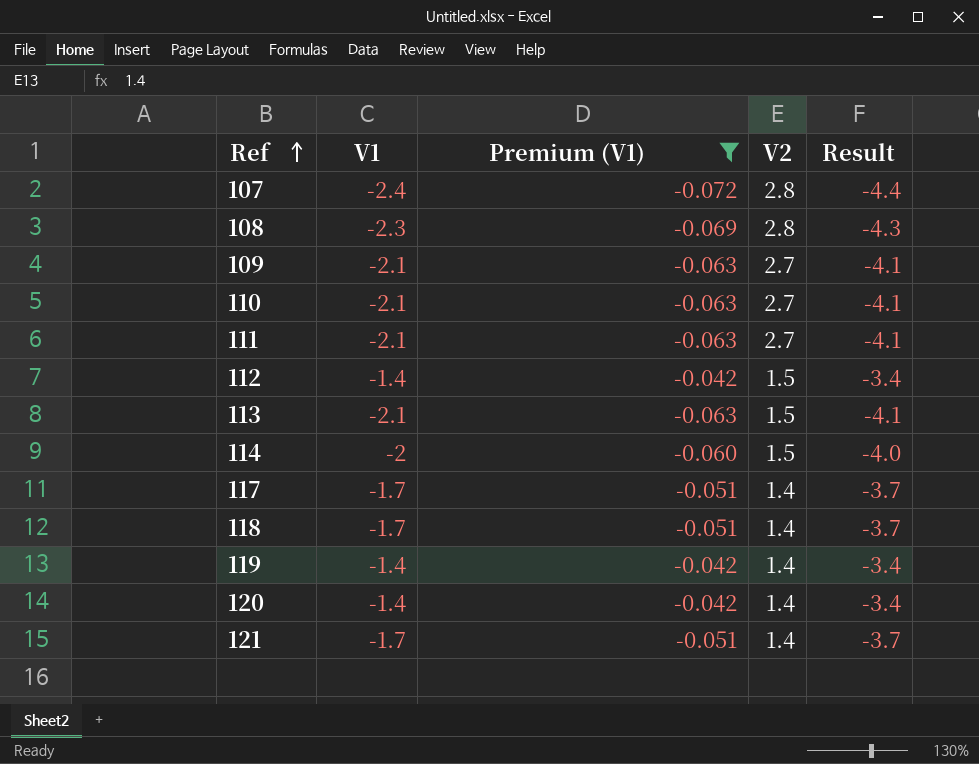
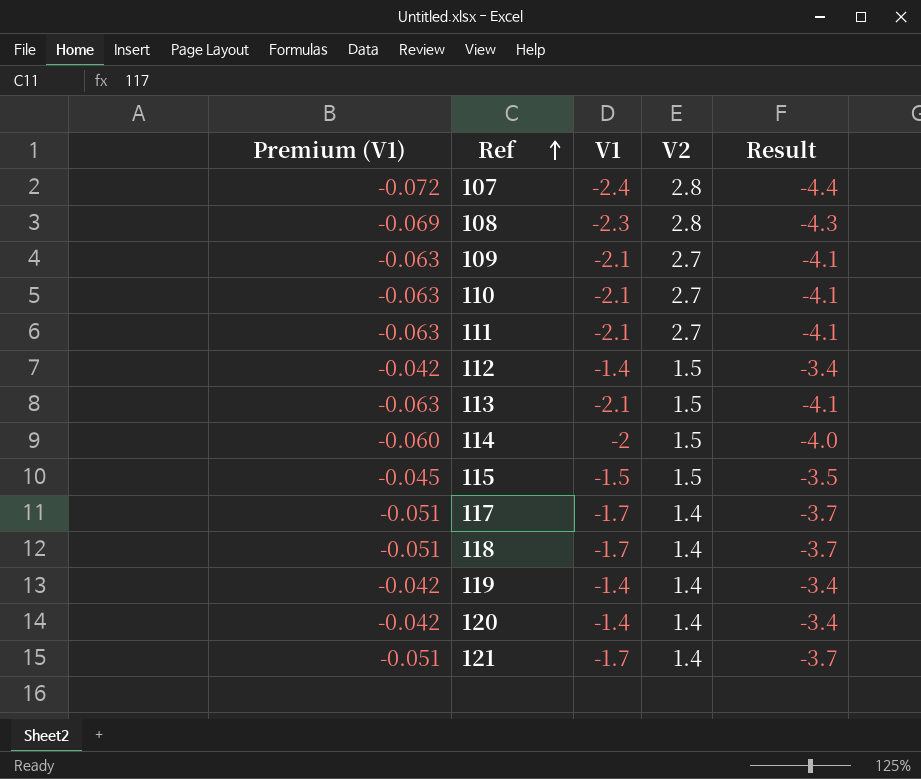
filter: Premium (V1) != -0.045 -> none
column Premium (V1) | position: 3 -> 1

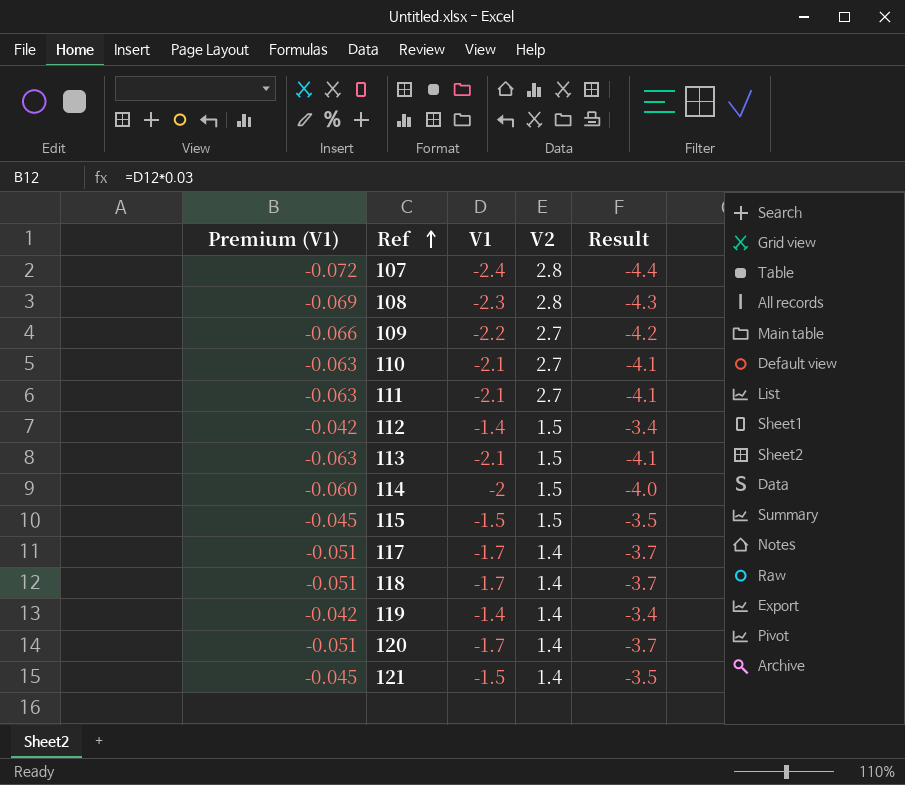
109 | Premium (V1): -0.063 -> -0.066
109 | V1: -2.1 -> -2.2
109 | Result: -4.1 -> -4.2
120 | Premium (V1): -0.042 -> -0.051
120 | V1: -1.4 -> -1.7
120 | Result: -3.4 -> -3.7
121 | Premium (V1): -0.051 -> -0.045
121 | V1: -1.7 -> -1.5
121 | Result: -3.7 -> -3.5

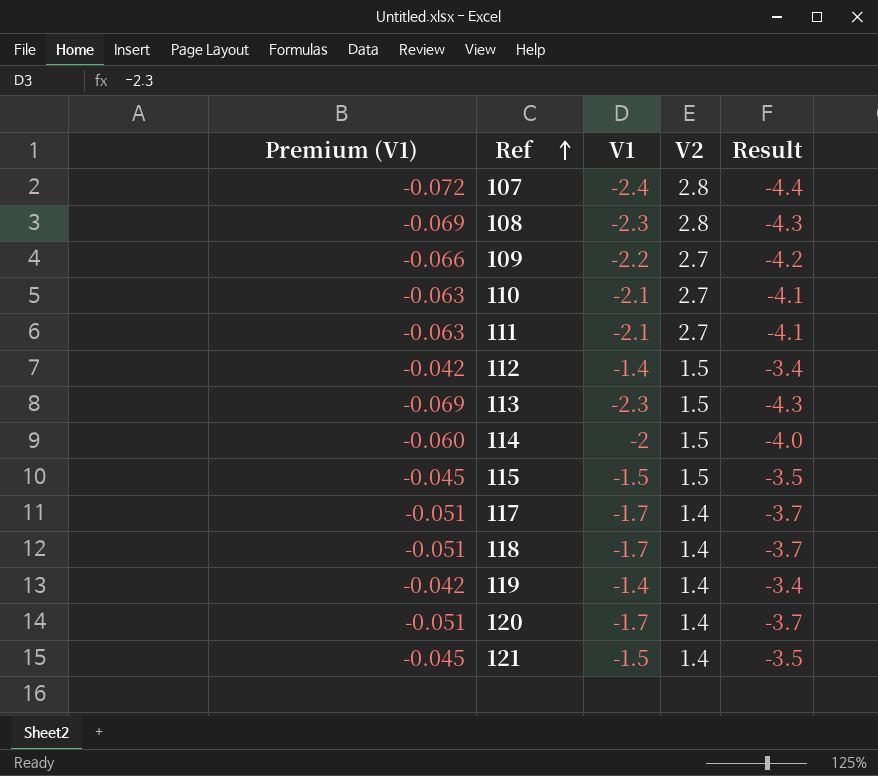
113 | Premium (V1): -0.063 -> -0.069
113 | V1: -2.1 -> -2.3
113 | Result: -4.1 -> -4.3

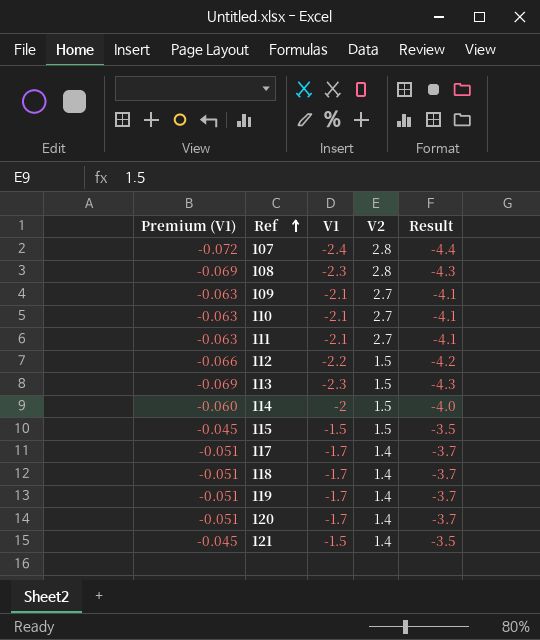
109 | Premium (V1): -0.066 -> -0.063
109 | V1: -2.2 -> -2.1
109 | Result: -4.2 -> -4.1
112 | Premium (V1): -0.042 -> -0.066
112 | V1: -1.4 -> -2.2
112 | Result: -3.4 -> -4.2
119 | Premium (V1): -0.042 -> -0.051
119 | V1: -1.4 -> -1.7
119 | Result: -3.4 -> -3.7

